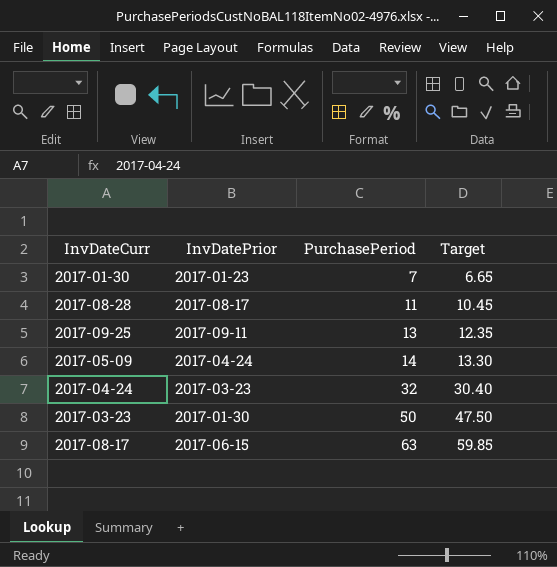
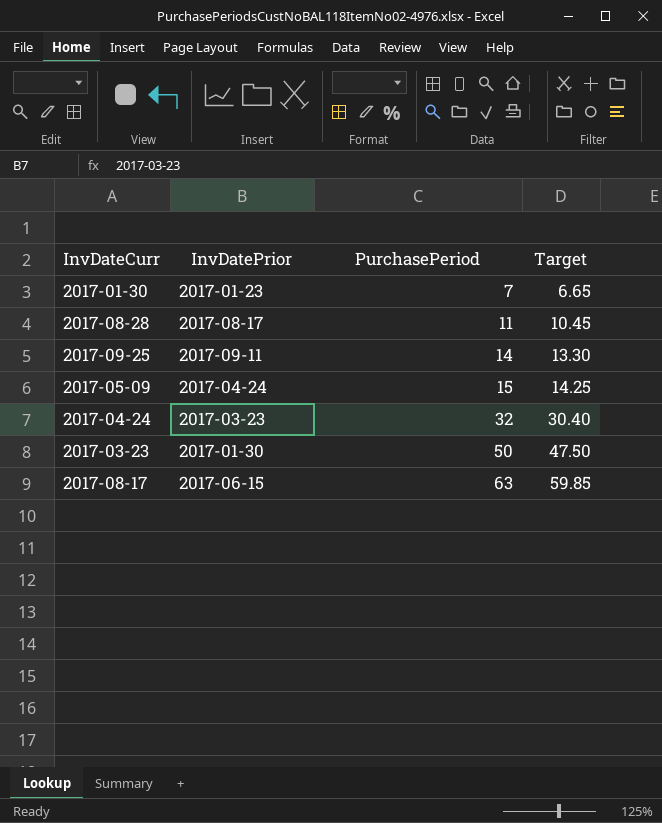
2017-09-25 | PurchasePeriod: 13 -> 14
2017-09-25 | Target: 12.35 -> 13.30
2017-05-09 | PurchasePeriod: 14 -> 15
2017-05-09 | Target: 13.30 -> 14.25

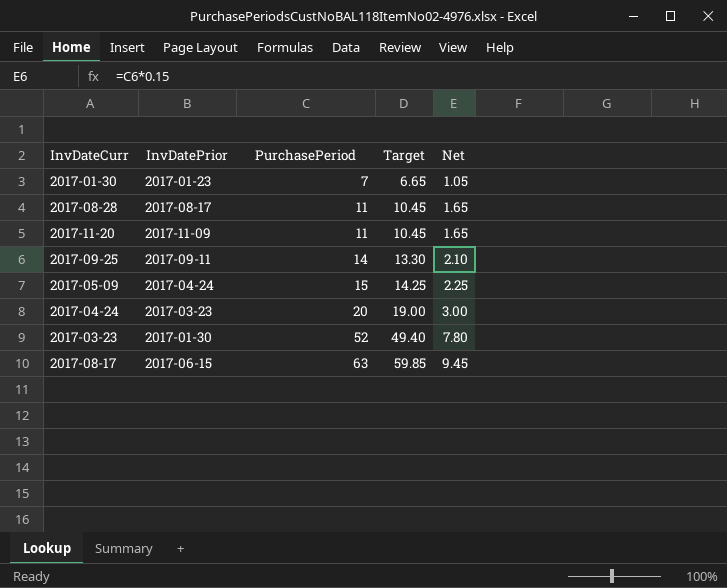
column Net | formula: none -> [PurchasePeriod] * 0.15
row 2017-11-20: none -> 2017-11-09 | 11 | 10.45 | 1.65
2017-04-24 | PurchasePeriod: 32 -> 20
2017-04-24 | Target: 30.40 -> 19.00
2017-03-23 | PurchasePeriod: 50 -> 52
2017-03-23 | Target: 47.50 -> 49.40

